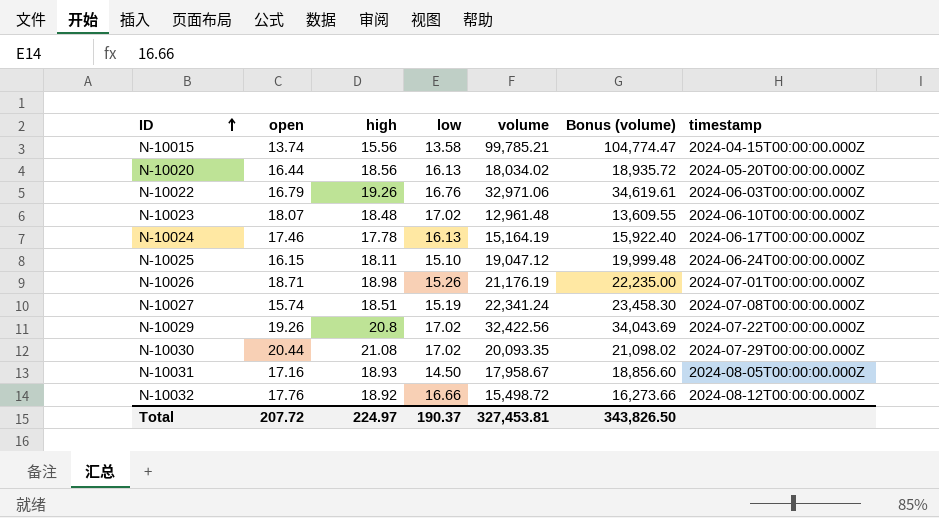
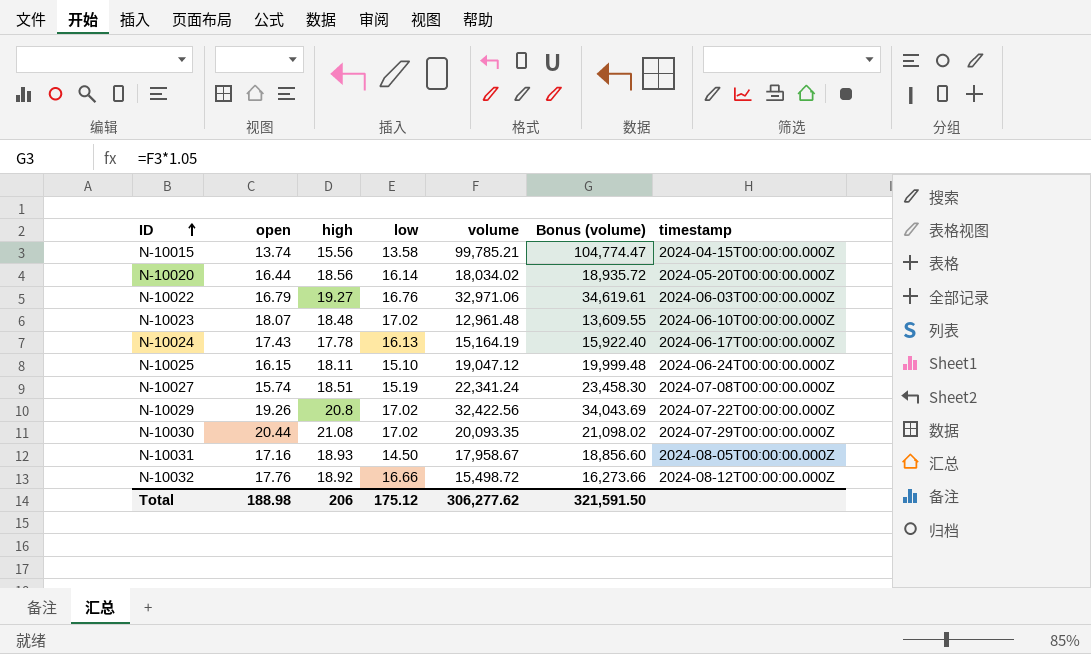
row N-10026: 18.71 | 18.98 | 15.26 | 21,176.19 | 22,235.00 | 2024-07-01T00:00:00.000Z -> none
N-10020 | low: 16.13 -> 16.14
N-10022 | high: 19.26 -> 19.27
N-10024 | open: 17.46 -> 17.43
Total | open: 207.72 -> 188.98
Total | high: 224.97 -> 206
Total | low: 190.37 -> 175.12
Total | volume: 327,453.81 -> 306,277.62
Total | Bonus (volume): 343,826.50 -> 321,591.50

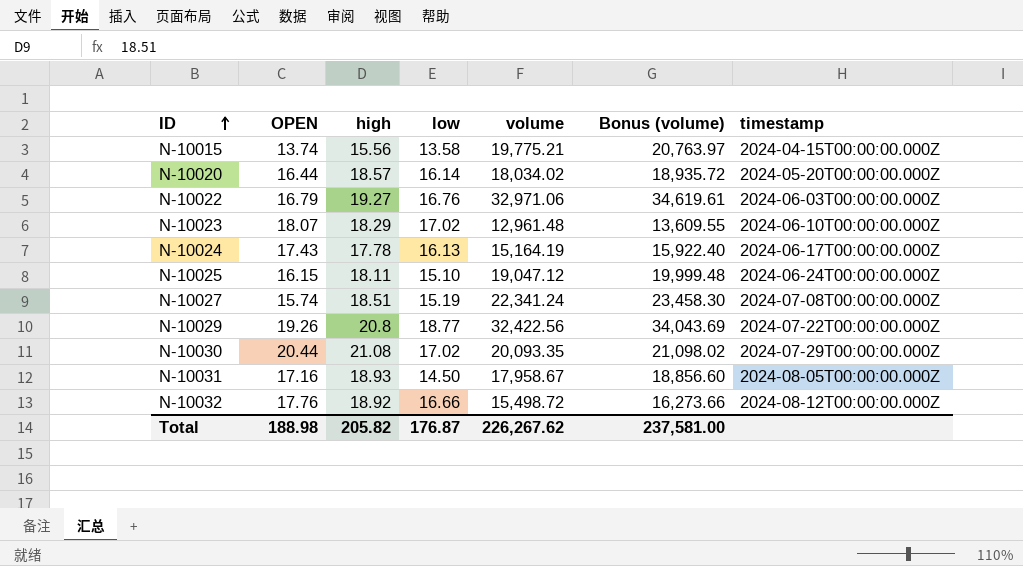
column name: open -> OPEN
N-10015 | volume: 99,785.21 -> 19,775.21
N-10015 | Bonus (volume): 104,774.47 -> 20,763.97
N-10020 | high: 18.56 -> 18.57
N-10023 | high: 18.48 -> 18.29
N-10029 | low: 17.02 -> 18.77
Total | high: 206 -> 205.82
Total | low: 175.12 -> 176.87
Total | volume: 306,277.62 -> 226,267.62
Total | Bonus (volume): 321,591.50 -> 237,581.00

